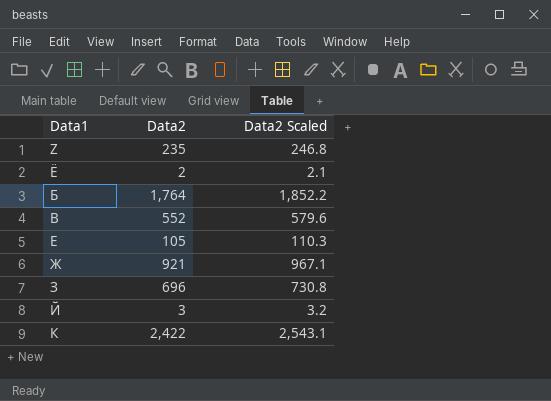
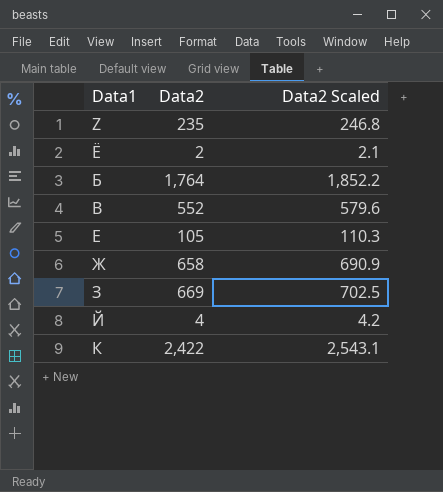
Ж | Data2: 921 -> 658
Ж | Data2 Scaled: 967.1 -> 690.9
З | Data2: 696 -> 669
З | Data2 Scaled: 730.8 -> 702.5
Й | Data2: 3 -> 4
Й | Data2 Scaled: 3.2 -> 4.2

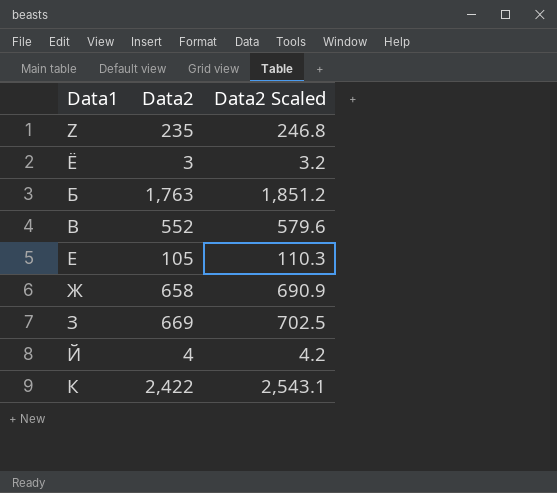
Ё | Data2: 2 -> 3
Ё | Data2 Scaled: 2.1 -> 3.2
Б | Data2: 1,764 -> 1,763
Б | Data2 Scaled: 1,852.2 -> 1,851.2

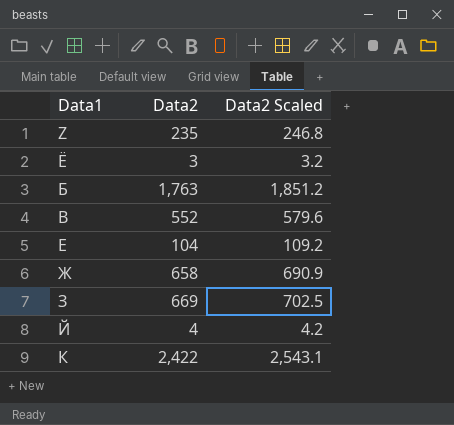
Е | Data2: 105 -> 104
Е | Data2 Scaled: 110.3 -> 109.2

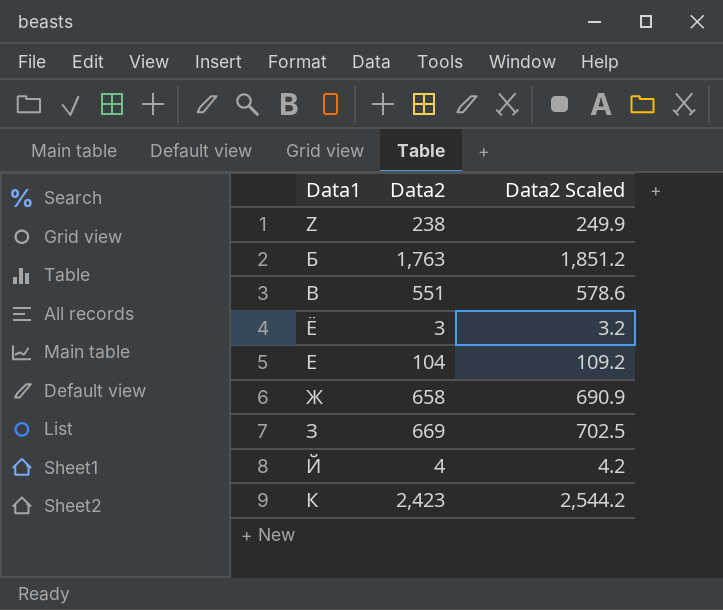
row order: none -> Data1 ascending
Z | Data2: 235 -> 238
Z | Data2 Scaled: 246.8 -> 249.9
В | Data2: 552 -> 551
В | Data2 Scaled: 579.6 -> 578.6
К | Data2: 2,422 -> 2,423
К | Data2 Scaled: 2,543.1 -> 2,544.2

